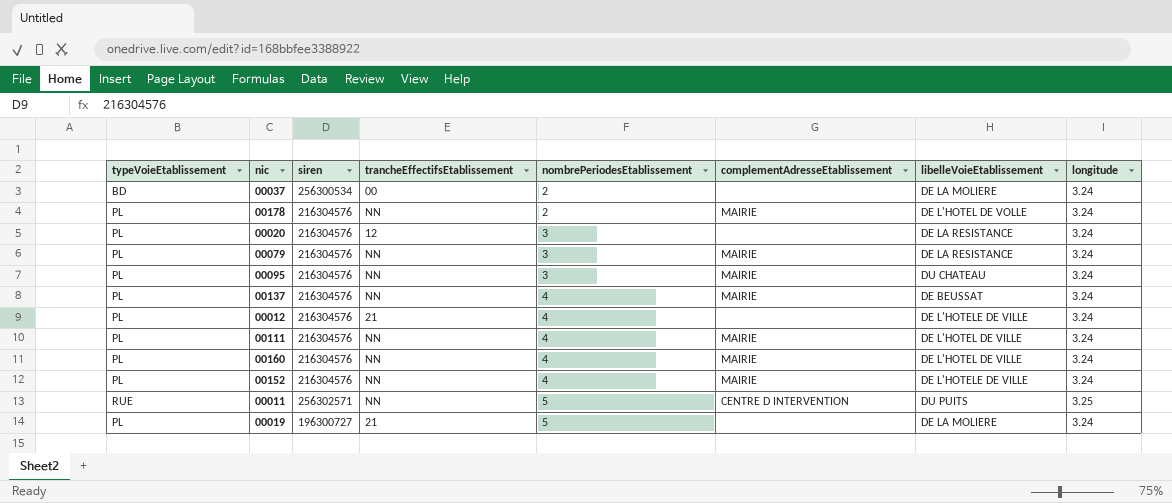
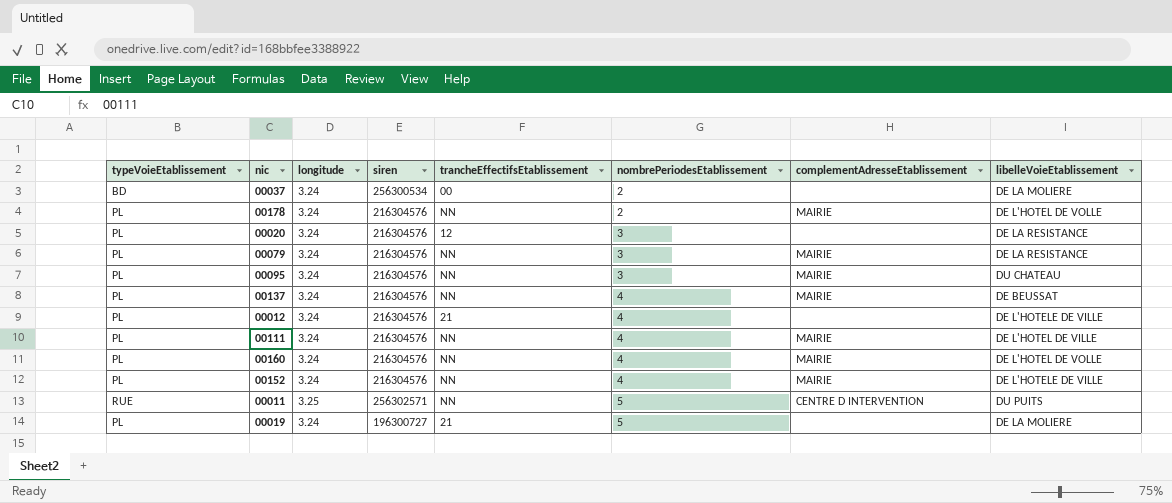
column longitude | position: 8 -> 3
00160 | libelleVoieEtablissement: DE L'HOTEL DE VILLE -> DE L'HOTEL DE VOLLE

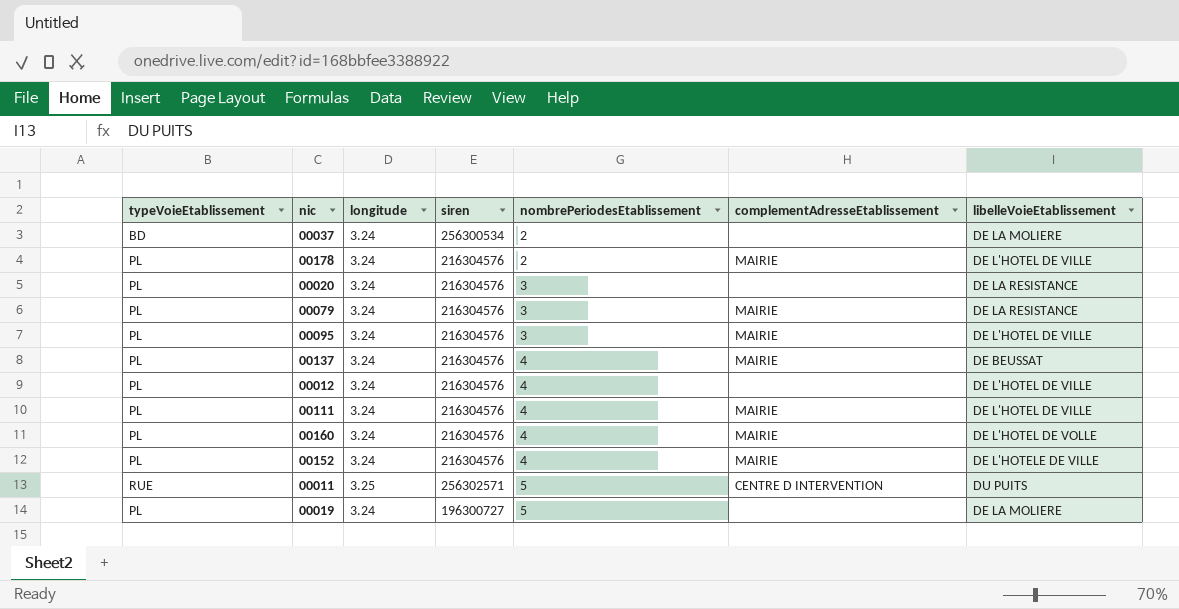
column trancheEffectifsEtablissement | position: 5 -> none
00178 | libelleVoieEtablissement: DE L'HOTEL DE VOLLE -> DE L'HOTEL DE VILLE
00095 | libelleVoieEtablissement: DU CHATEAU -> DE L'HOTEL DE VILLE
00012 | libelleVoieEtablissement: DE L'HOTELE DE VILLE -> DE L'HOTEL DE VILLE

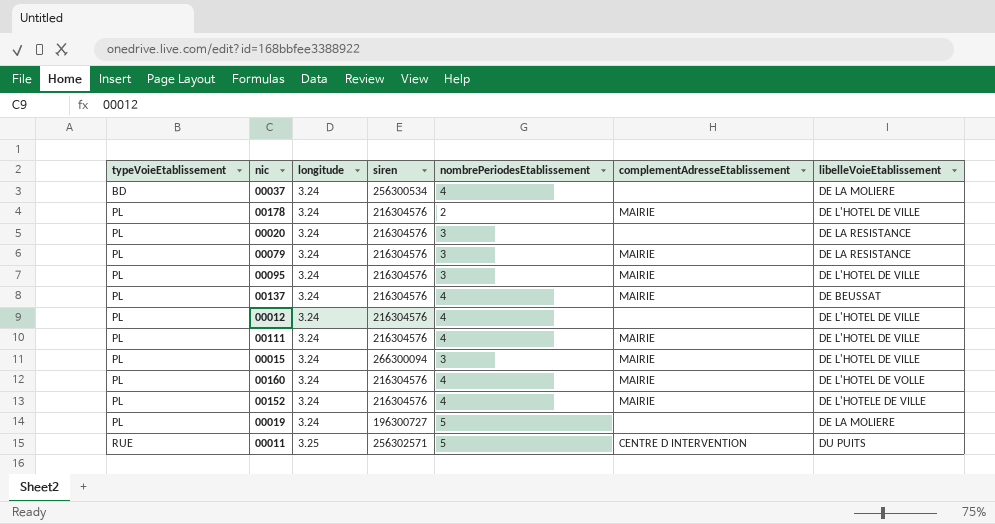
row order: nombrePeriodesEtablissement ascending -> typeVoieEtablissement ascending
00037 | nombrePeriodesEtablissement: 2 -> 4
row 00015: none -> PL | 3.24 | 266300094 | 3 | MAIRIE | DE L'HOTEL DE VILLE

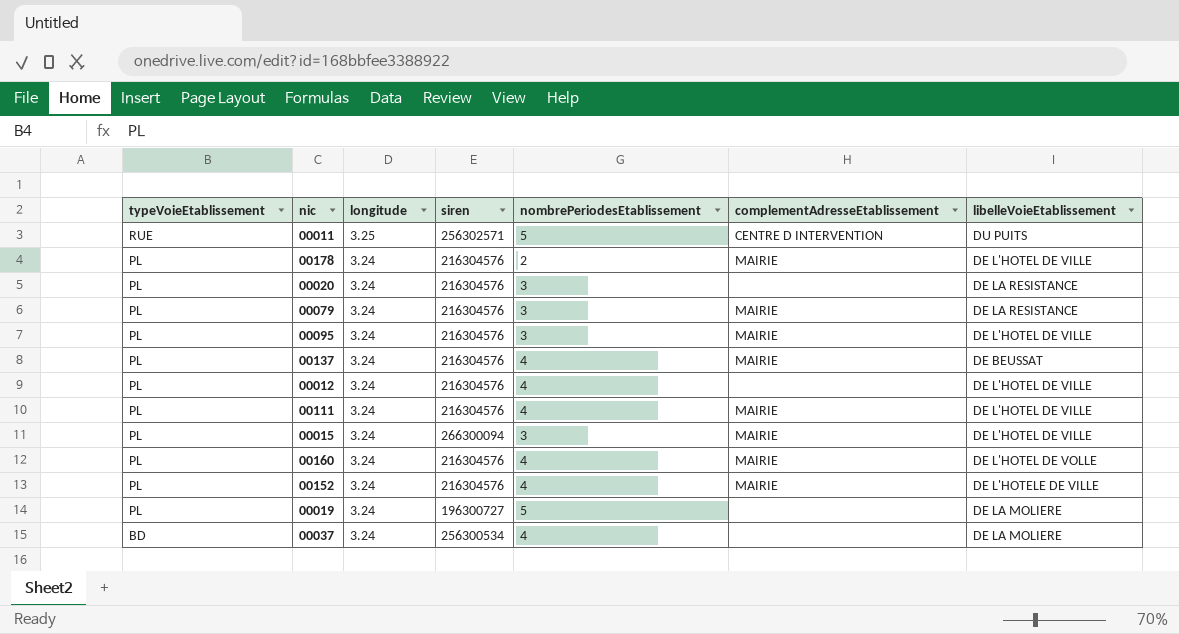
row order: typeVoieEtablissement ascending -> typeVoieEtablissement descending

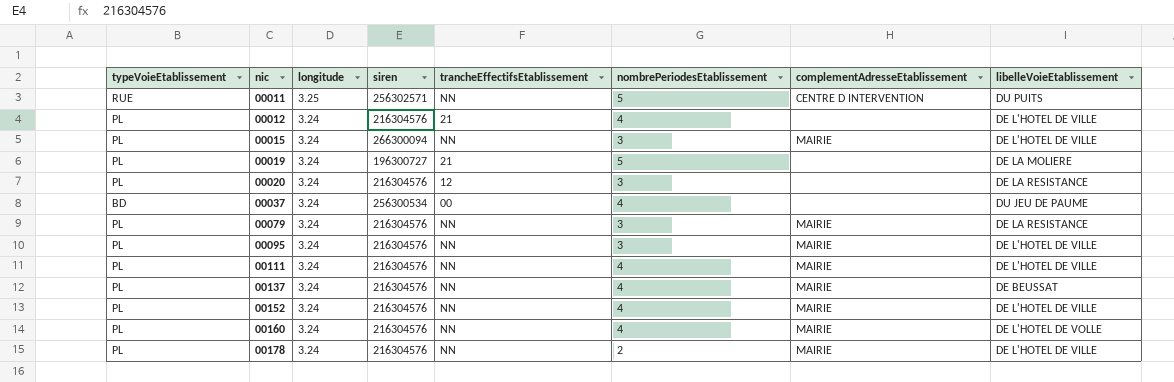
row order: typeVoieEtablissement descending -> nic ascending
column trancheEffectifsEtablissement | position: none -> 5
00037 | libelleVoieEtablissement: DE LA MOLIERE -> DU JEU DE PAUME
00152 | libelleVoieEtablissement: DE L'HOTELE DE VILLE -> DE L'HOTEL DE VILLE

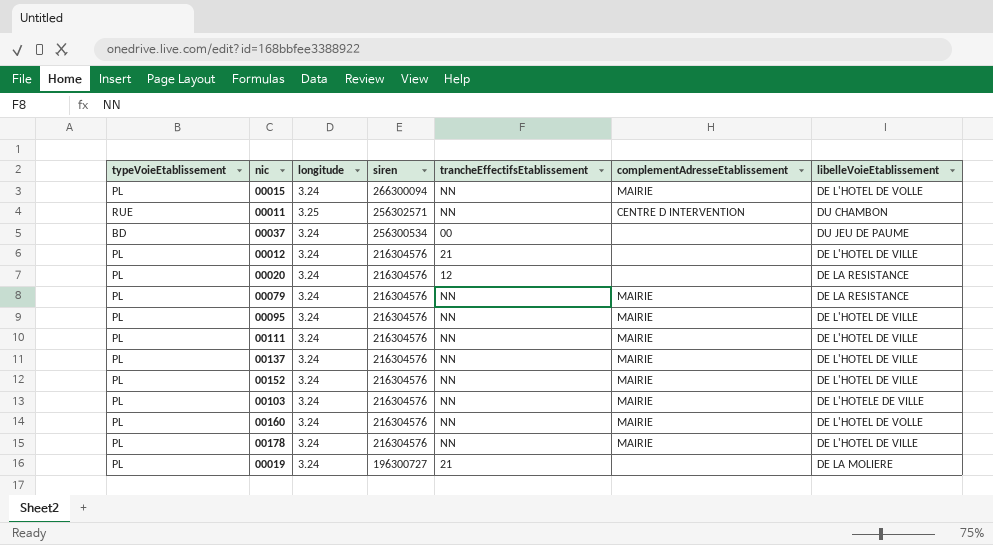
row order: nic ascending -> siren descending
column nombrePeriodesEtablissement | position: 6 -> none
00015 | libelleVoieEtablissement: DE L'HOTEL DE VILLE -> DE L'HOTEL DE VOLLE
00011 | libelleVoieEtablissement: DU PUITS -> DU CHAMBON
00137 | libelleVoieEtablissement: DE BEUSSAT -> DE L'HOTEL DE VILLE
row 00103: none -> PL | 3.24 | 216304576 | NN | MAIRIE | DE L'HOTELE DE VILLE

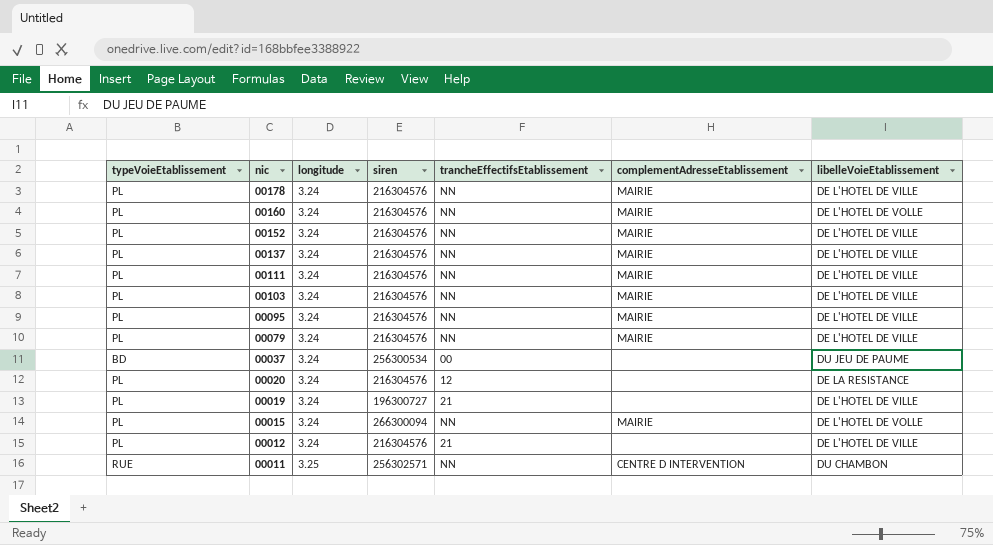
row order: siren descending -> nic descending
00103 | libelleVoieEtablissement: DE L'HOTELE DE VILLE -> DE L'HOTEL DE VILLE
00079 | libelleVoieEtablissement: DE LA RESISTANCE -> DE L'HOTEL DE VILLE
00019 | libelleVoieEtablissement: DE LA MOLIERE -> DE L'HOTEL DE VILLE

